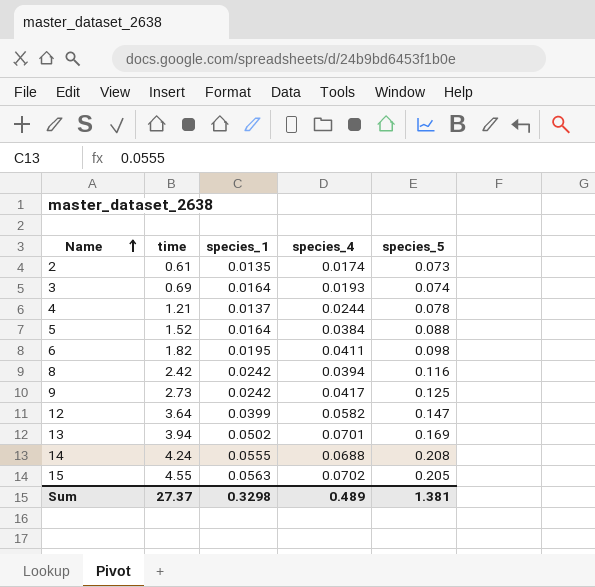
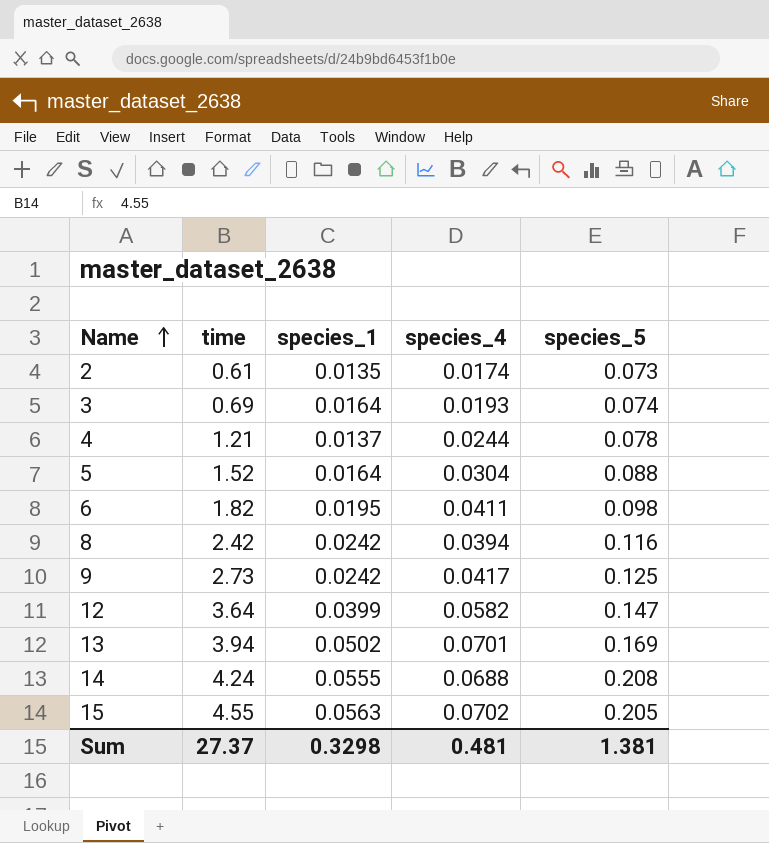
5 | species_4: 0.0384 -> 0.0304
Sum | species_4: 0.489 -> 0.481

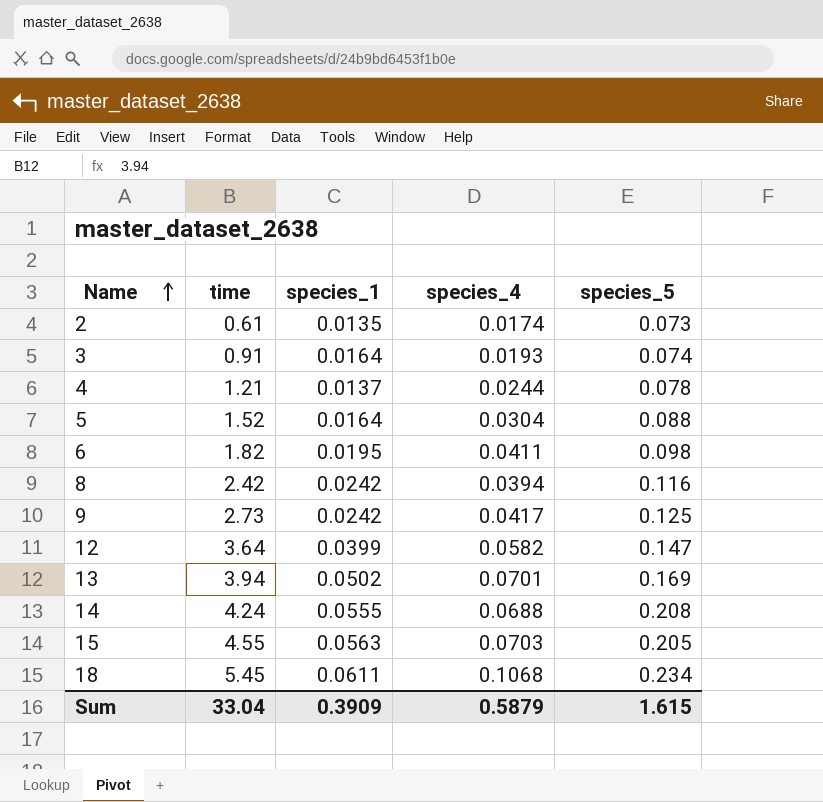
3 | time: 0.69 -> 0.91
15 | species_4: 0.0702 -> 0.0703
row 18: none -> 5.45 | 0.0611 | 0.1068 | 0.234
Sum | time: 27.37 -> 33.04
Sum | species_1: 0.3298 -> 0.3909
Sum | species_4: 0.481 -> 0.5879
Sum | species_5: 1.381 -> 1.615

